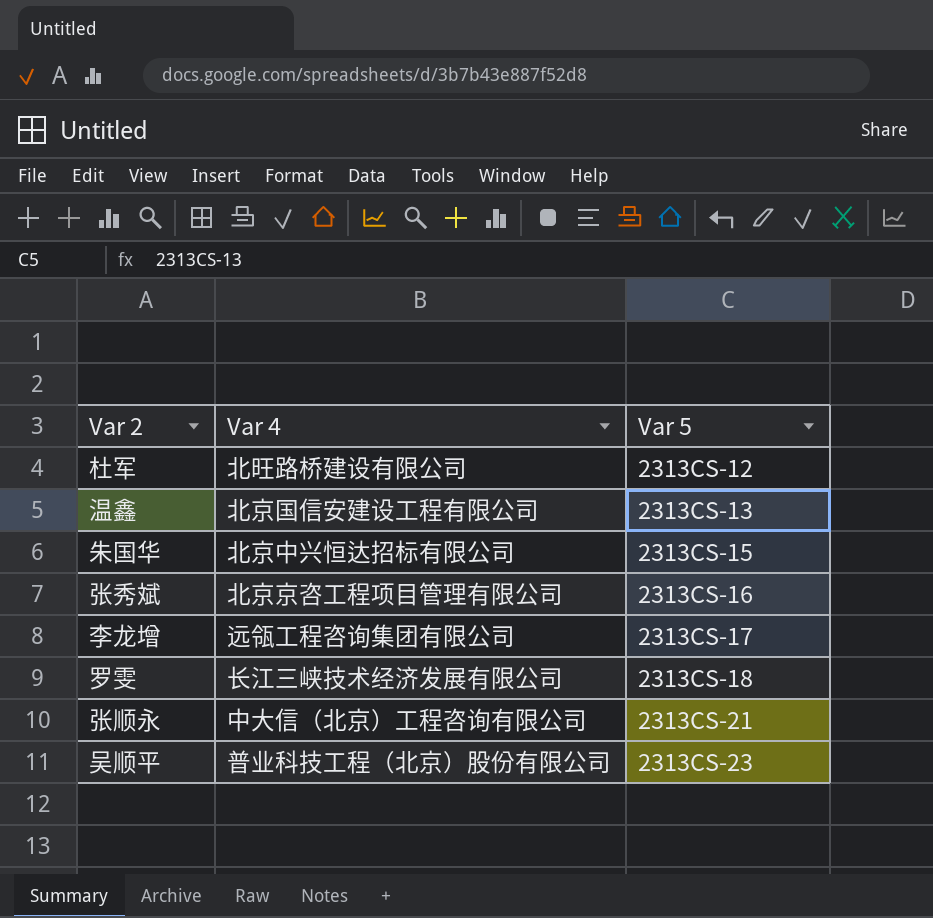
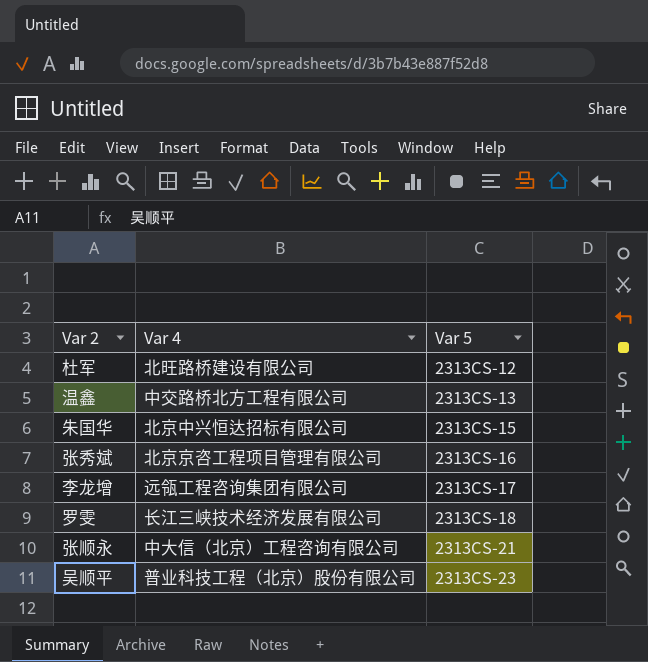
温鑫 | Var 4: 北京国信安建设工程有限公司 -> 中交路桥北方工程有限公司

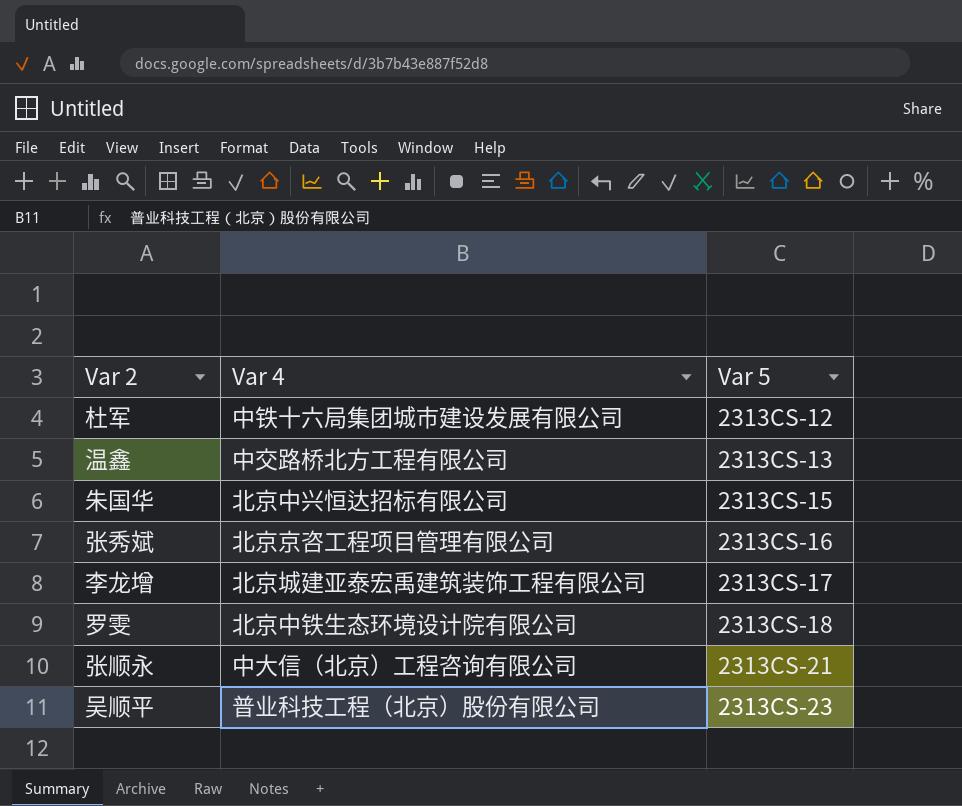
杜军 | Var 4: 北旺路桥建设有限公司 -> 中铁十六局集团城市建设发展有限公司
李龙增 | Var 4: 远瓴工程咨询集团有限公司 -> 北京城建亚泰宏禹建筑装饰工程有限公司
罗雯 | Var 4: 长江三峡技术经济发展有限公司 -> 北京中铁生态环境设计院有限公司

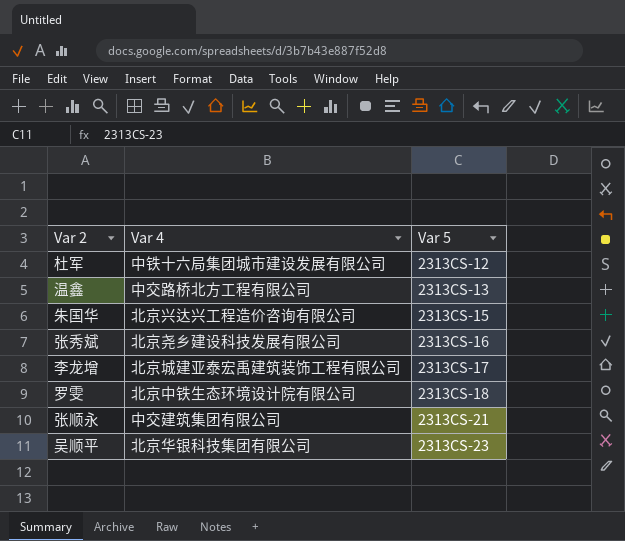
朱国华 | Var 4: 北京中兴恒达招标有限公司 -> 北京兴达兴工程造价咨询有限公司
张秀斌 | Var 4: 北京京咨工程项目管理有限公司 -> 北京尧乡建设科技发展有限公司
张顺永 | Var 4: 中大信（北京）工程咨询有限公司 -> 中交建筑集团有限公司
吴顺平 | Var 4: 普业科技工程（北京）股份有限公司 -> 北京华银科技集团有限公司

